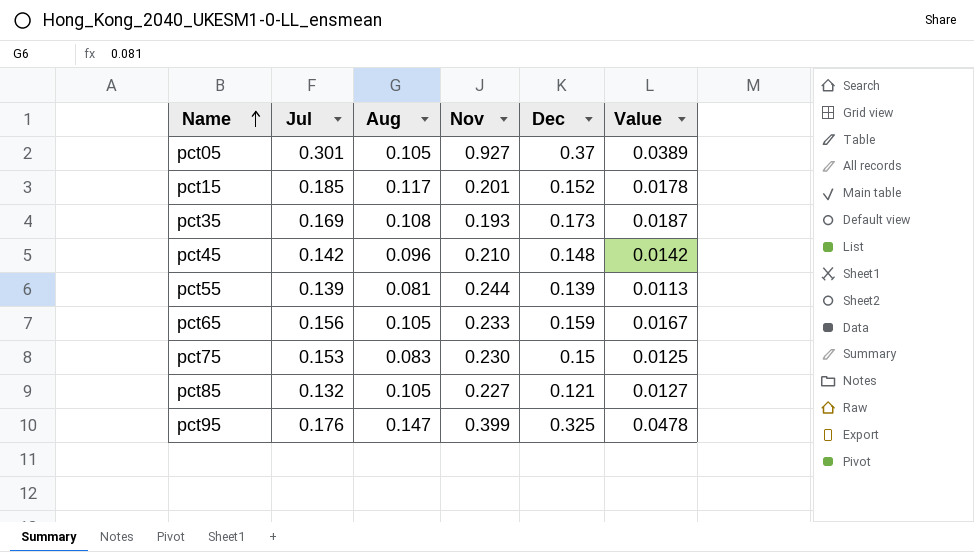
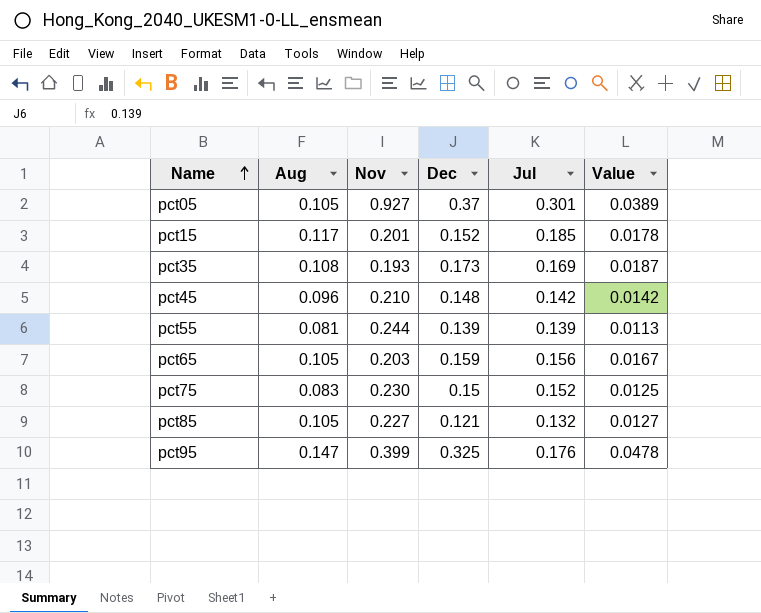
column Jul | position: 2 -> 5
pct65 | Nov: 0.233 -> 0.203
pct75 | Jul: 0.153 -> 0.152

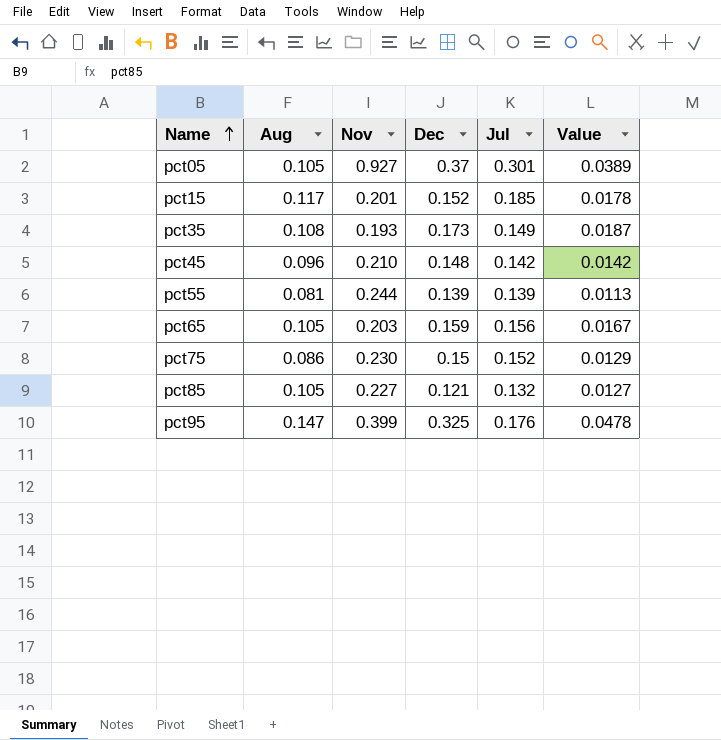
pct35 | Jul: 0.169 -> 0.149
pct75 | Aug: 0.083 -> 0.086
pct75 | Value: 0.0125 -> 0.0129

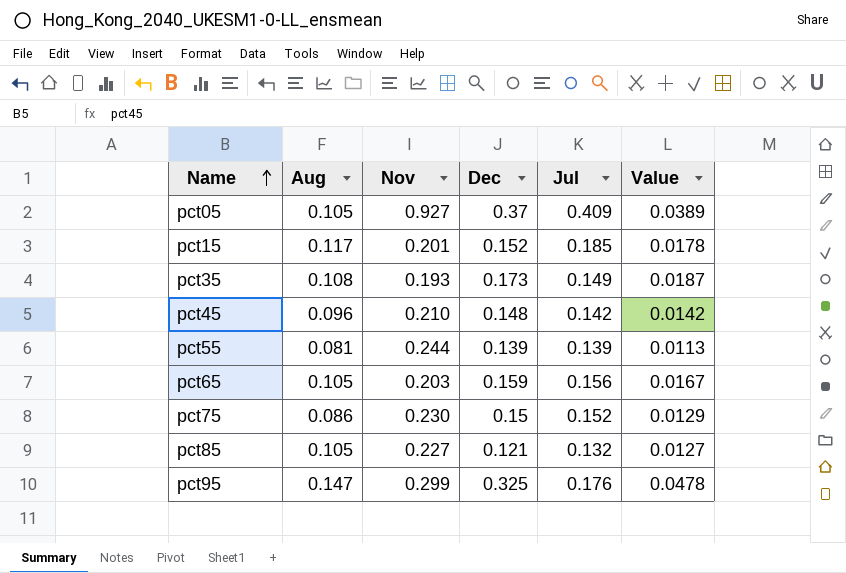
pct05 | Jul: 0.301 -> 0.409
pct95 | Nov: 0.399 -> 0.299

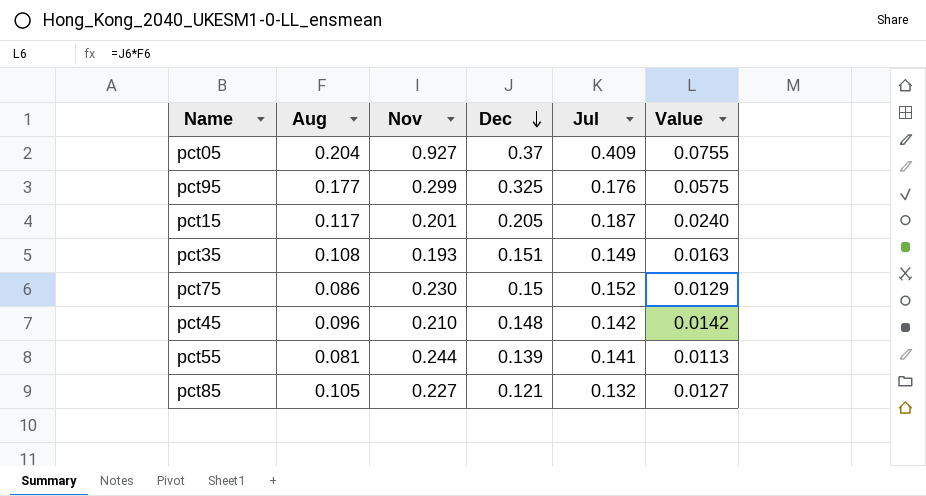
row order: Name ascending -> Dec descending
row pct65: 0.105 | 0.203 | 0.159 | 0.156 | 0.0167 -> none
pct05 | Aug: 0.105 -> 0.204
pct05 | Value: 0.0389 -> 0.0755
pct95 | Aug: 0.147 -> 0.177
pct95 | Value: 0.0478 -> 0.0575
pct15 | Dec: 0.152 -> 0.205
pct15 | Jul: 0.185 -> 0.187
pct15 | Value: 0.0178 -> 0.0240
pct35 | Dec: 0.173 -> 0.151
pct35 | Value: 0.0187 -> 0.0163
pct55 | Jul: 0.139 -> 0.141

